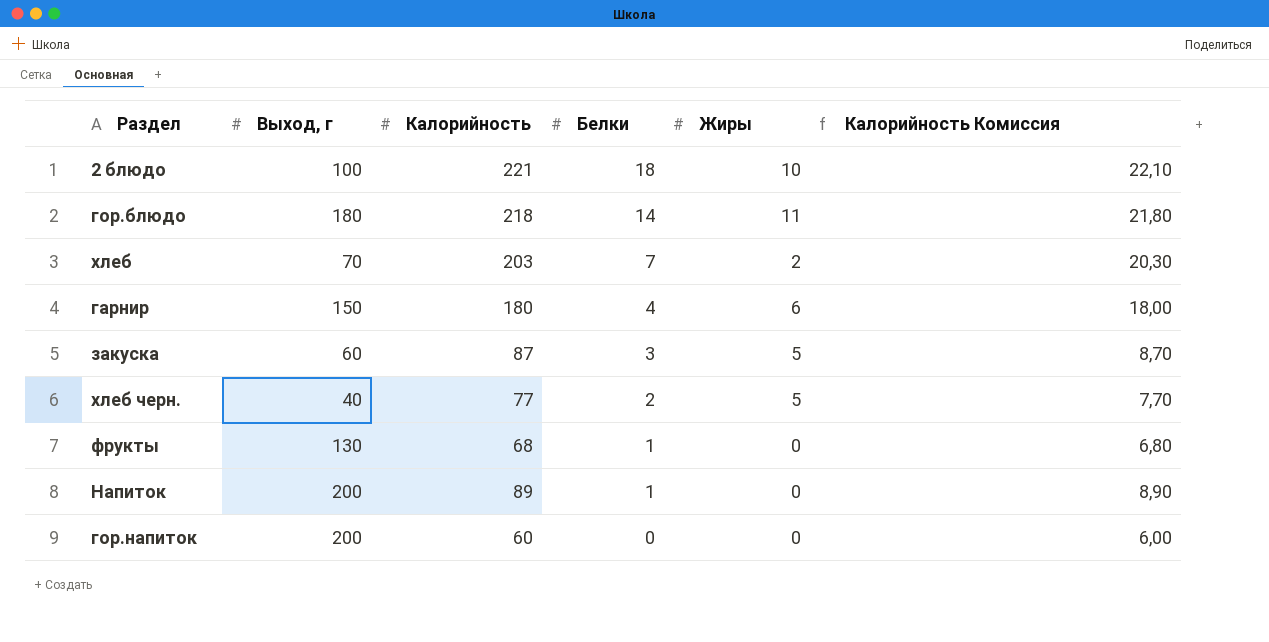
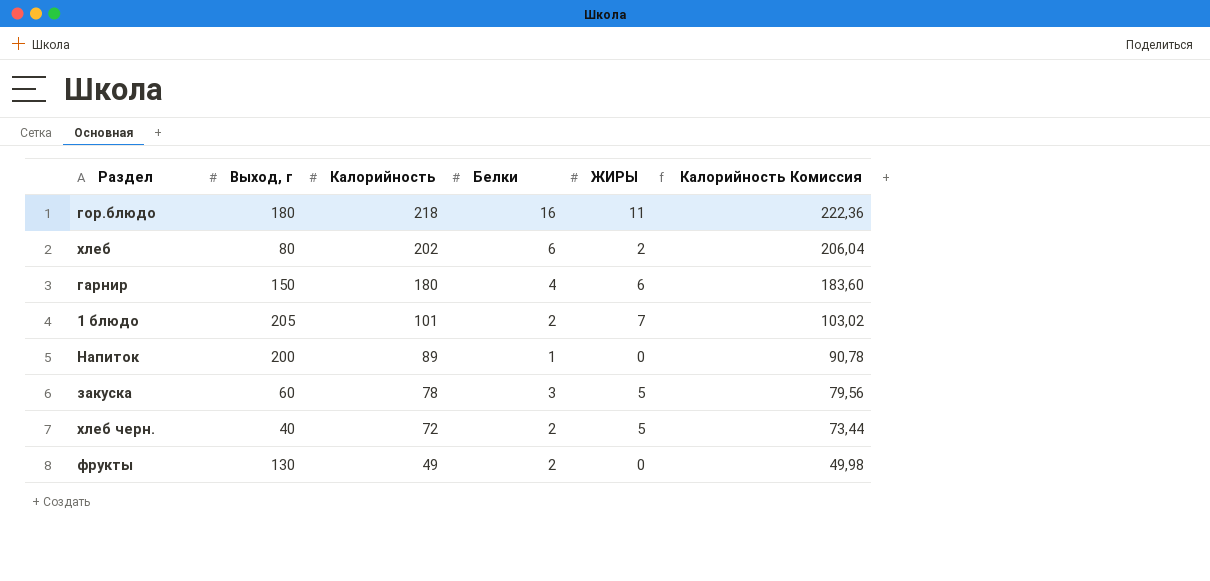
row order: Белки descending -> Калорийность descending
column name: Жиры -> ЖИРЫ
column Калорийность Комиссия | formula: [Калорийность] * 0,1 -> [Калорийность] * 1,02
row 2 блюдо: 100 | 221 | 18 | 10 | 22,10 -> none
row гор.напиток: 200 | 60 | 0 | 0 | 6,00 -> none
гор.блюдо | Белки: 14 -> 16
хлеб | Выход, г: 70 -> 80
хлеб | Калорийность: 203 -> 202
хлеб | Белки: 7 -> 6
row 1 блюдо: none -> 205 | 101 | 2 | 7 | 103,02
закуска | Калорийность: 87 -> 78
хлеб черн. | Калорийность: 77 -> 72
фрукты | Калорийность: 68 -> 49
фрукты | Белки: 1 -> 2

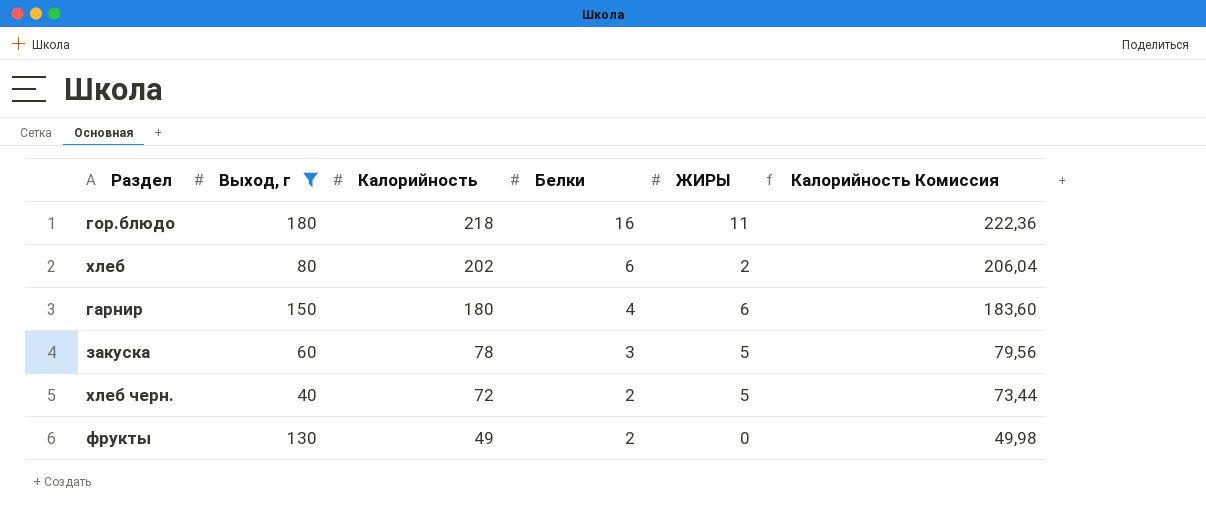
filter: none -> Выход, г <= 180

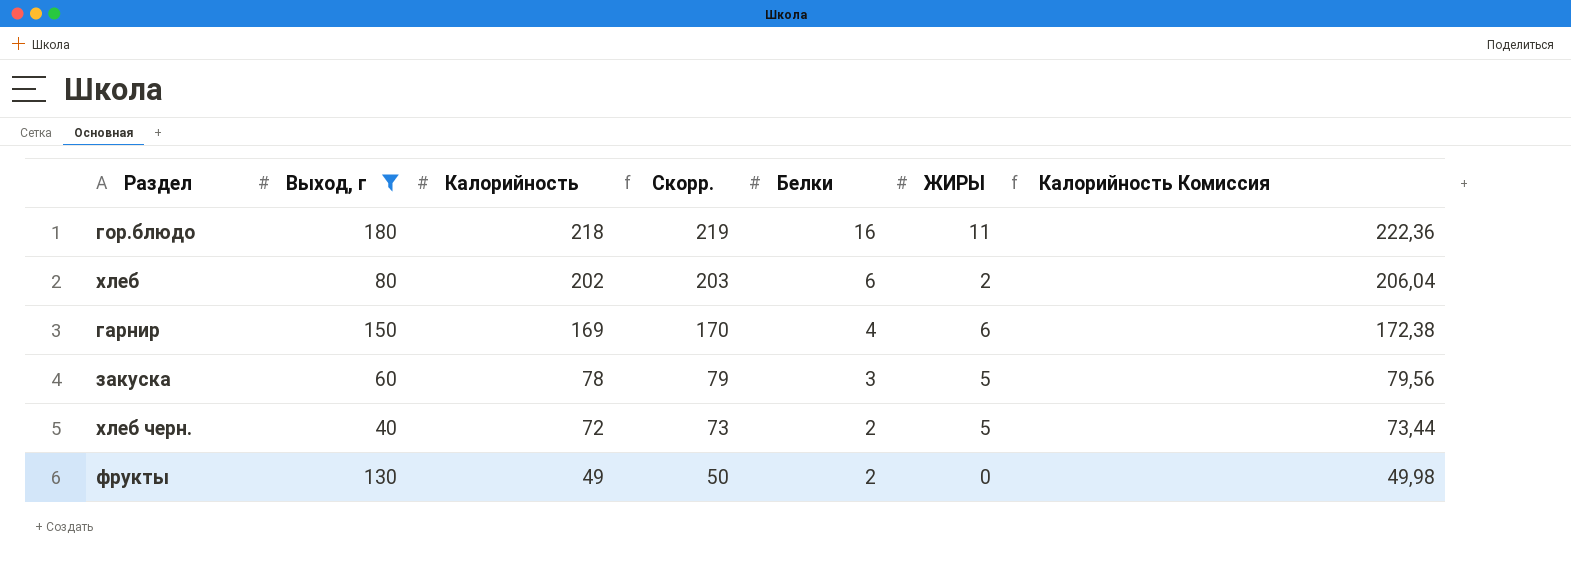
column Скорр. | formula: none -> [Калорийность] + 1
гарнир | Калорийность: 180 -> 169
гарнир | Калорийность Комиссия: 183,60 -> 172,38

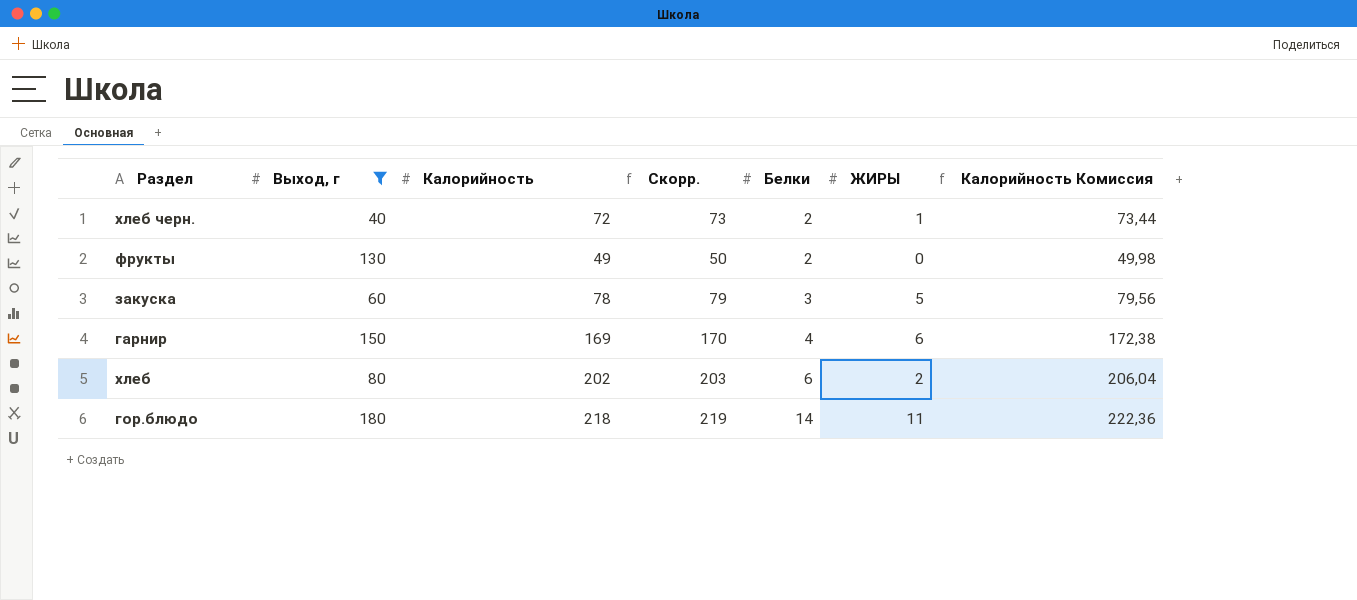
row order: Калорийность descending -> Белки ascending
хлеб черн. | ЖИРЫ: 5 -> 1
гор.блюдо | Белки: 16 -> 14

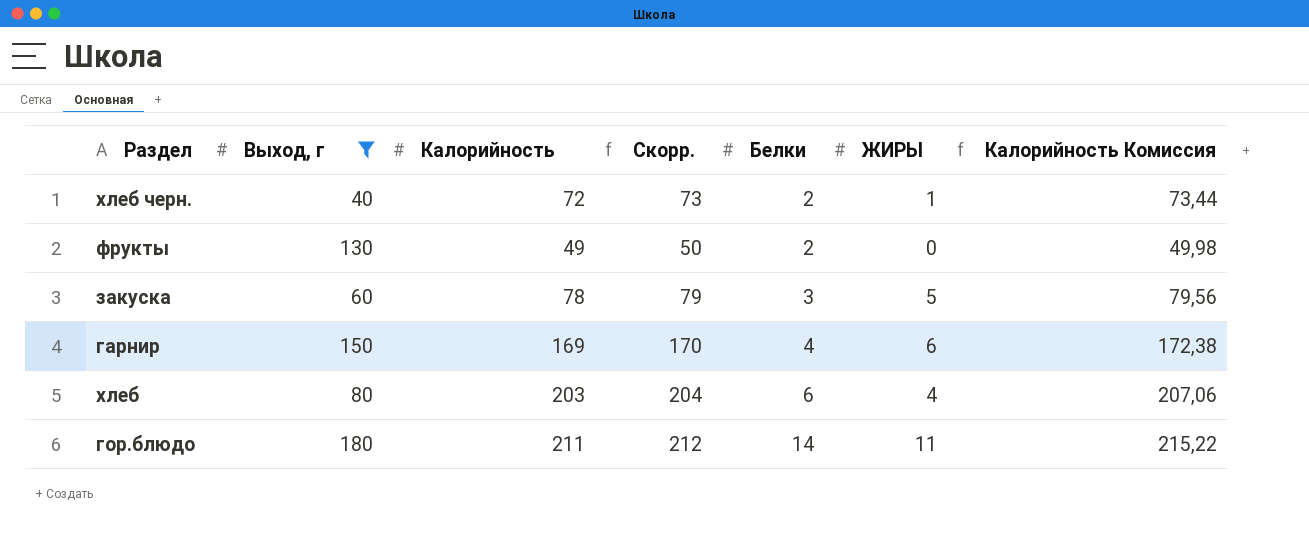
хлеб | Калорийность: 202 -> 203
хлеб | Скорр.: 203 -> 204
хлеб | ЖИРЫ: 2 -> 4
хлеб | Калорийность Комиссия: 206,04 -> 207,06
гор.блюдо | Калорийность: 218 -> 211
гор.блюдо | Скорр.: 219 -> 212
гор.блюдо | Калорийность Комиссия: 222,36 -> 215,22

